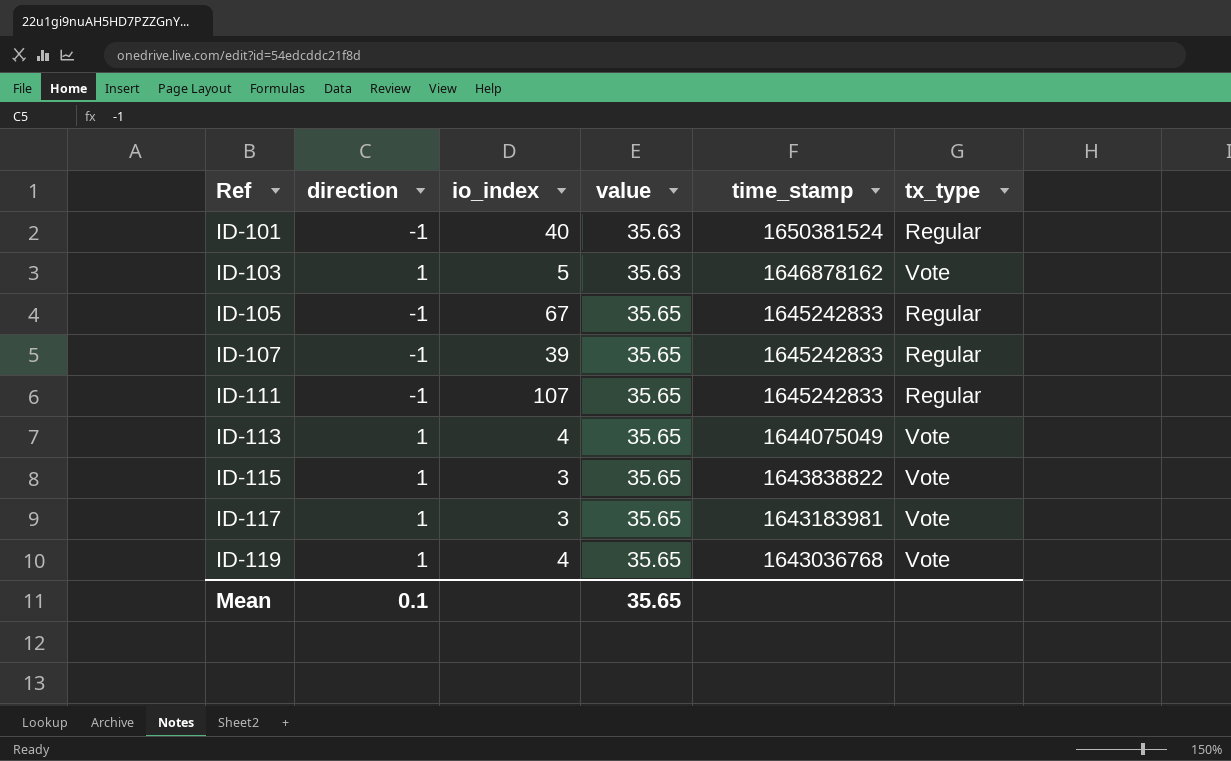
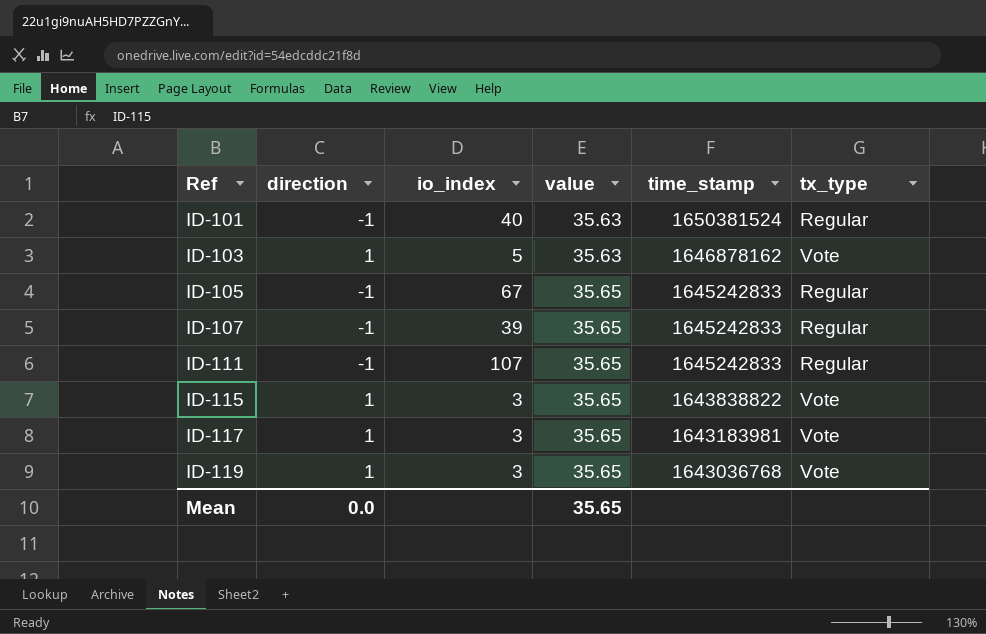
row ID-113: 1 | 4 | 35.65 | 1644075049 | Vote -> none
ID-119 | io_index: 4 -> 3
Mean | direction: 0.1 -> 0.0

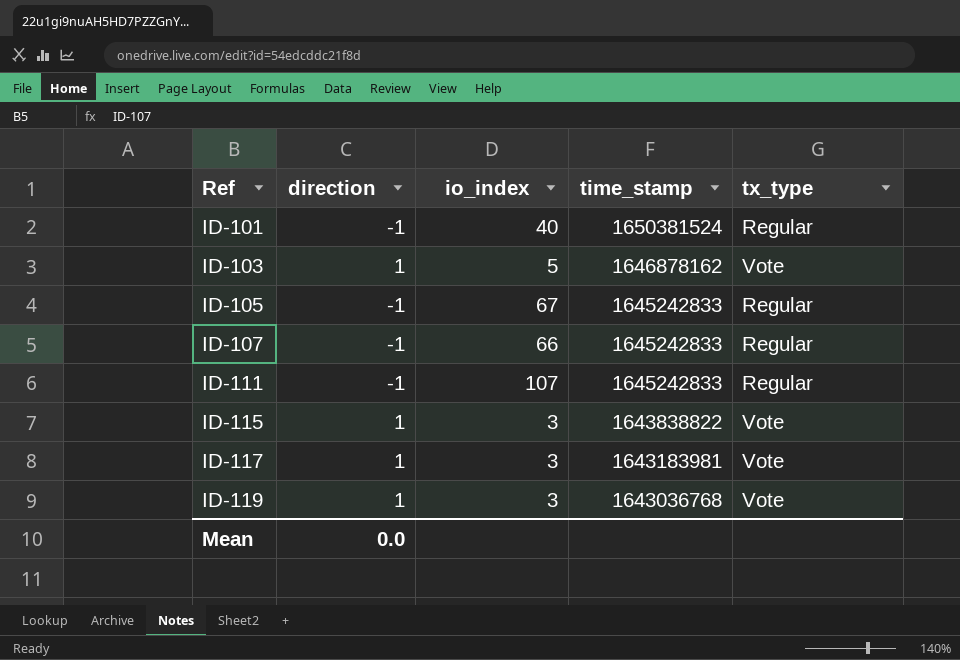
column value | position: 4 -> none
ID-107 | io_index: 39 -> 66

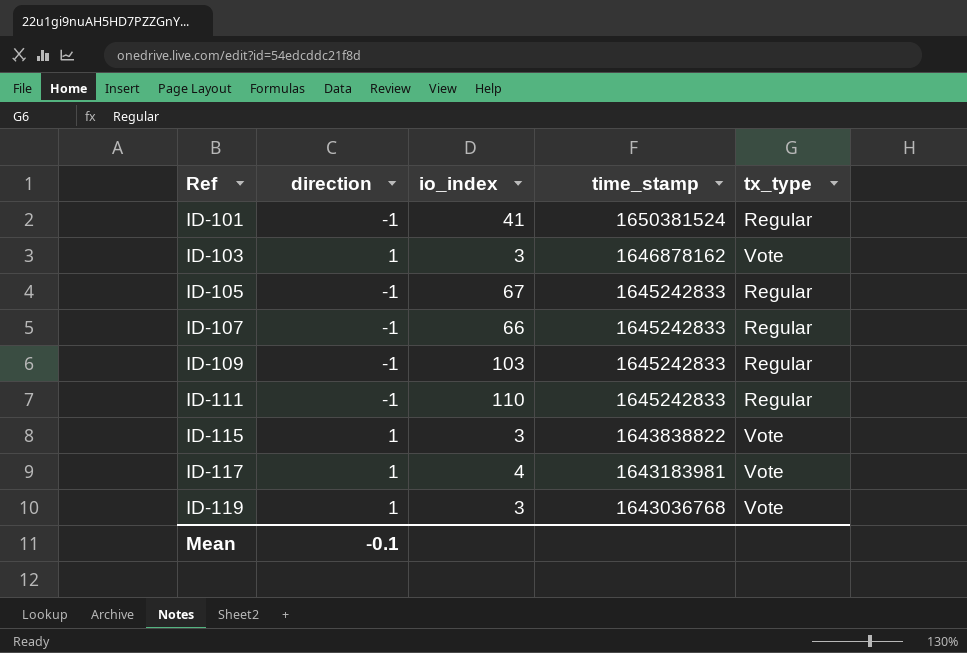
ID-101 | io_index: 40 -> 41
ID-103 | io_index: 5 -> 3
row ID-109: none -> -1 | 103 | 1645242833 | Regular
ID-111 | io_index: 107 -> 110
ID-117 | io_index: 3 -> 4
Mean | direction: 0.0 -> -0.1

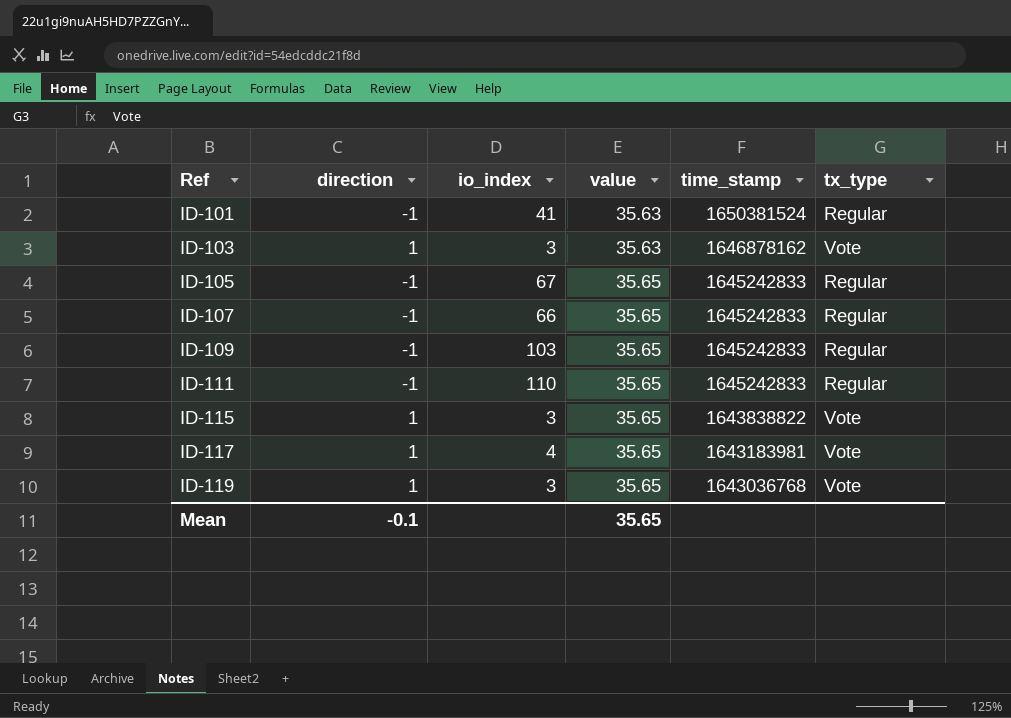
column value | position: none -> 4

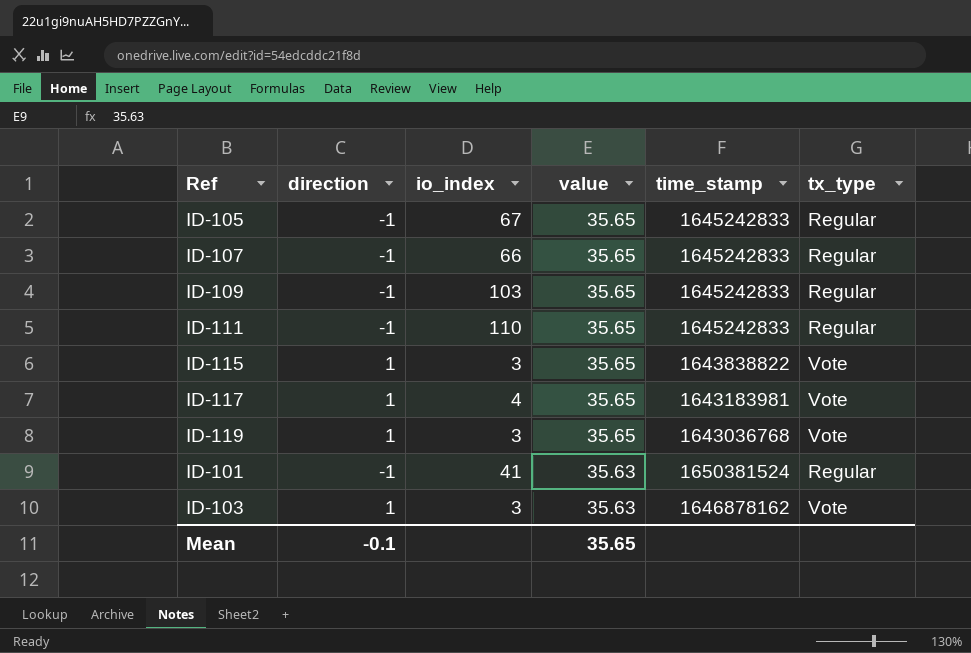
row order: Ref ascending -> value descending

